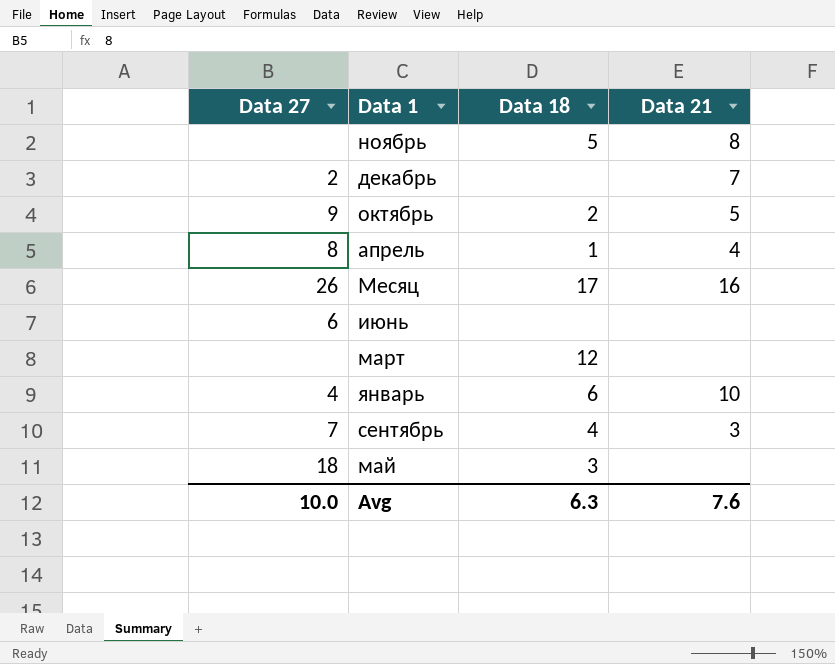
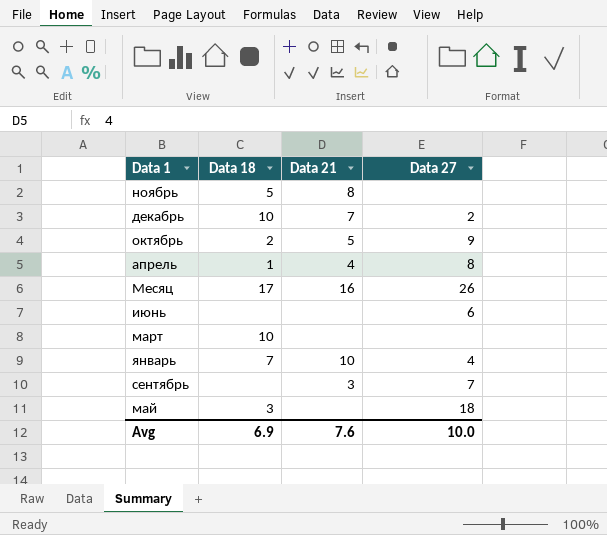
column Data 27 | position: 1 -> 4
декабрь | Data 18: none -> 10
март | Data 18: 12 -> 10
январь | Data 18: 6 -> 7
сентябрь | Data 18: 4 -> none
Avg | Data 18: 6.3 -> 6.9

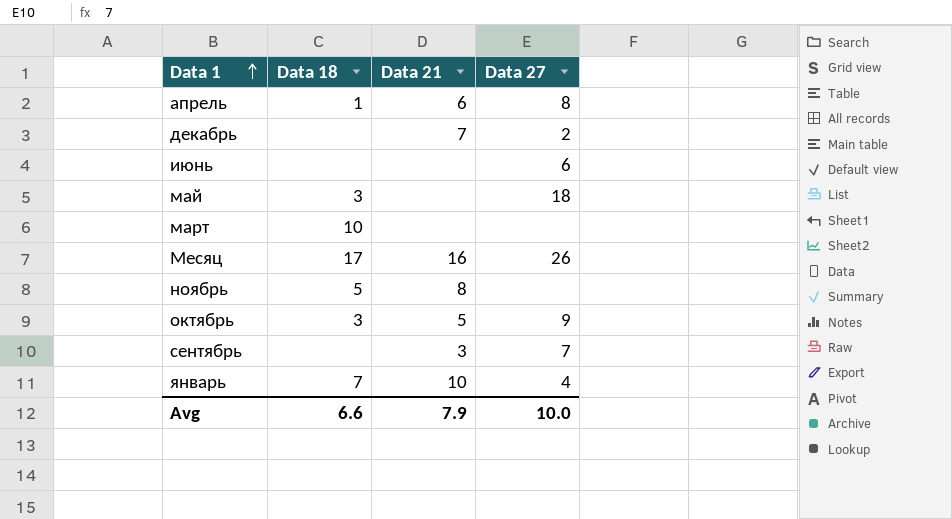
row order: none -> Data 1 ascending
апрель | Data 21: 4 -> 6
декабрь | Data 18: 10 -> none
октябрь | Data 18: 2 -> 3
Avg | Data 18: 6.9 -> 6.6
Avg | Data 21: 7.6 -> 7.9

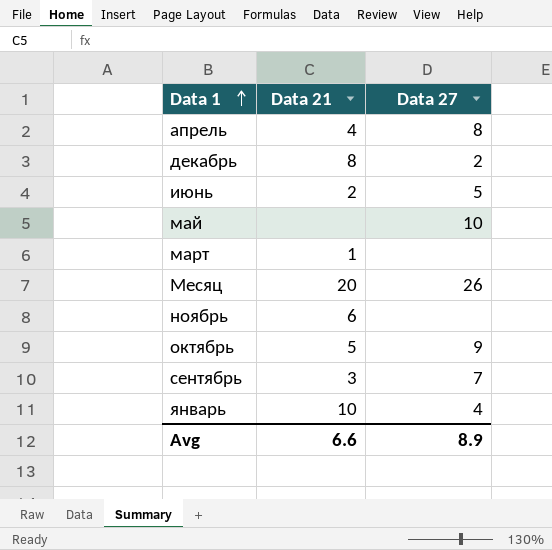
column Data 18 | position: 2 -> none
апрель | Data 21: 6 -> 4
декабрь | Data 21: 7 -> 8
июнь | Data 21: none -> 2
июнь | Data 27: 6 -> 5
май | Data 27: 18 -> 10
март | Data 21: none -> 1
Месяц | Data 21: 16 -> 20
ноябрь | Data 21: 8 -> 6
Avg | Data 21: 7.9 -> 6.6
Avg | Data 27: 10.0 -> 8.9

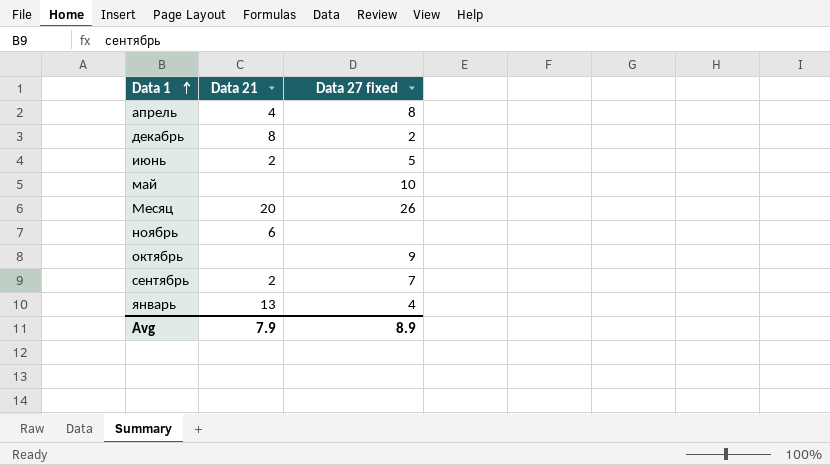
column name: Data 27 -> Data 27 fixed
row март: 1 | none -> none
октябрь | Data 21: 5 -> none
сентябрь | Data 21: 3 -> 2
январь | Data 21: 10 -> 13
Avg | Data 21: 6.6 -> 7.9

